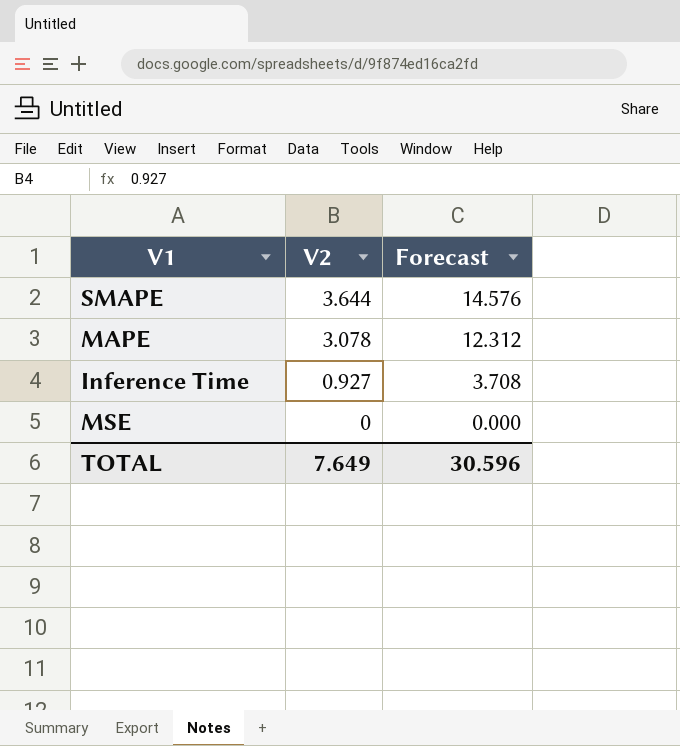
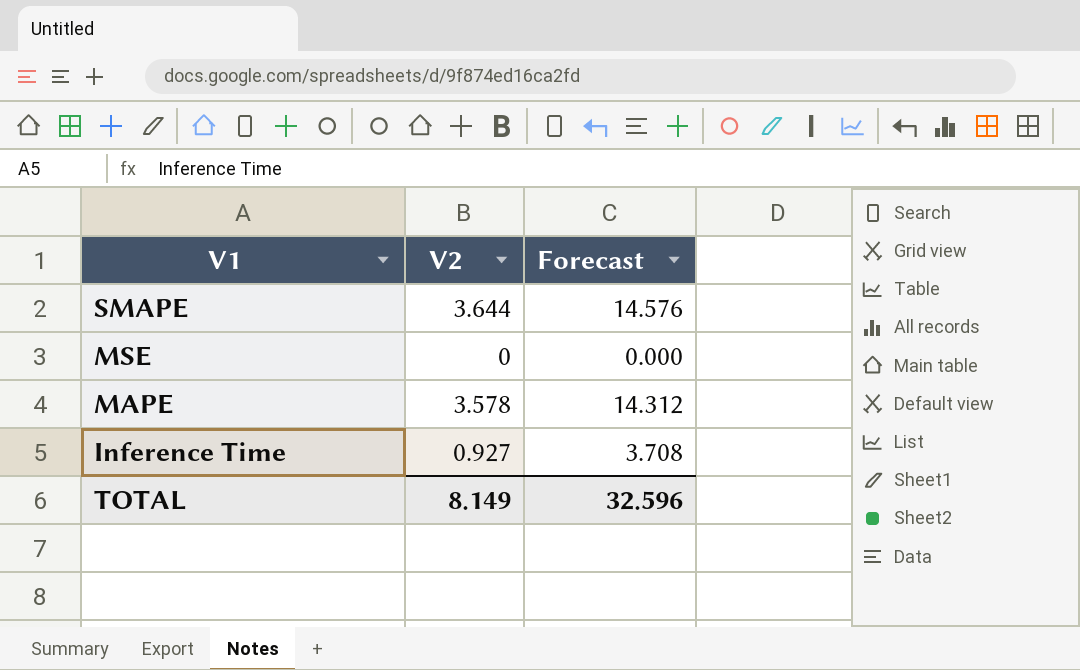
row order: V2 descending -> V1 descending
MAPE | V2: 3.078 -> 3.578
MAPE | Forecast: 12.312 -> 14.312
TOTAL | V2: 7.649 -> 8.149
TOTAL | Forecast: 30.596 -> 32.596

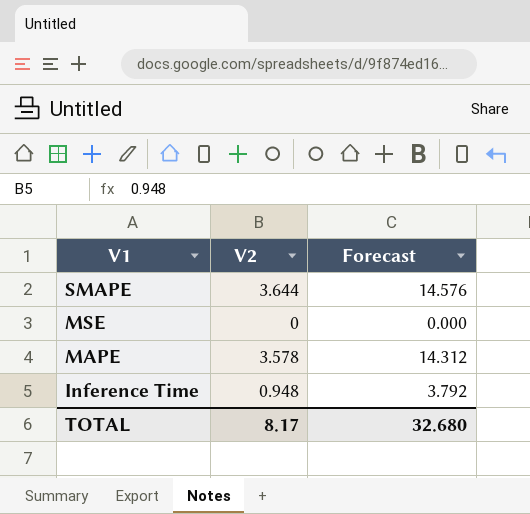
Inference Time | V2: 0.927 -> 0.948
Inference Time | Forecast: 3.708 -> 3.792
TOTAL | V2: 8.149 -> 8.17
TOTAL | Forecast: 32.596 -> 32.680

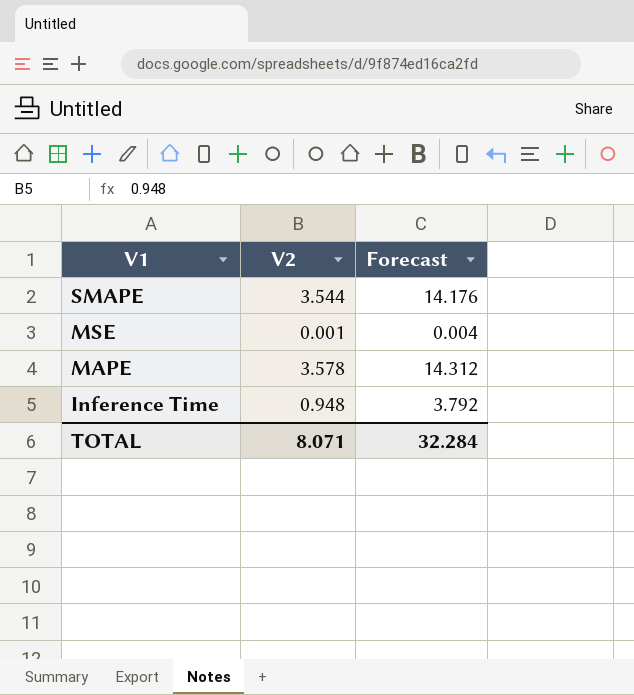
SMAPE | V2: 3.644 -> 3.544
SMAPE | Forecast: 14.576 -> 14.176
MSE | V2: 0 -> 0.001
MSE | Forecast: 0.000 -> 0.004
TOTAL | V2: 8.17 -> 8.071
TOTAL | Forecast: 32.680 -> 32.284

